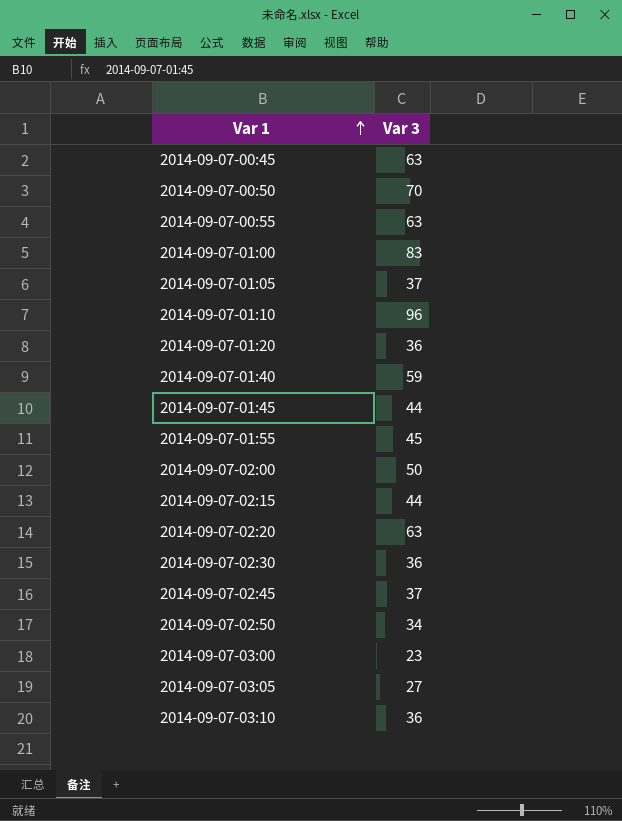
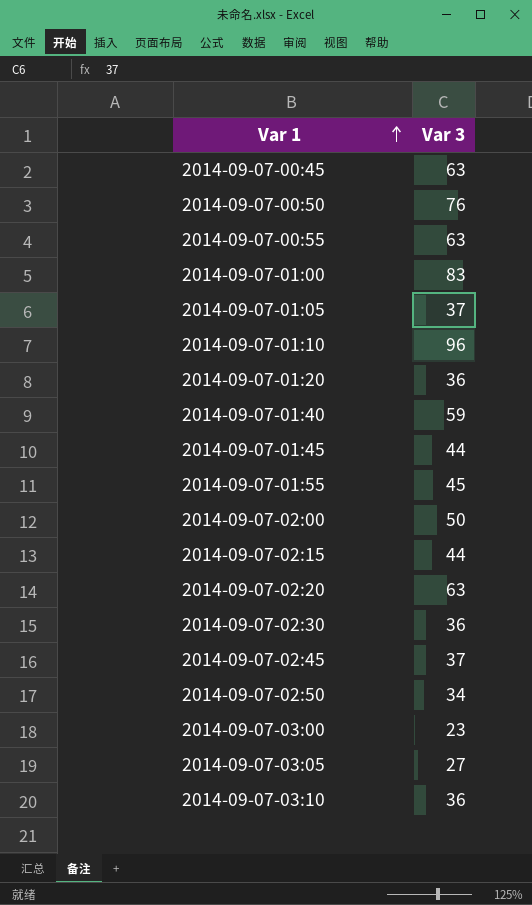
2014-09-07-00:50 | Var 3: 70 -> 76

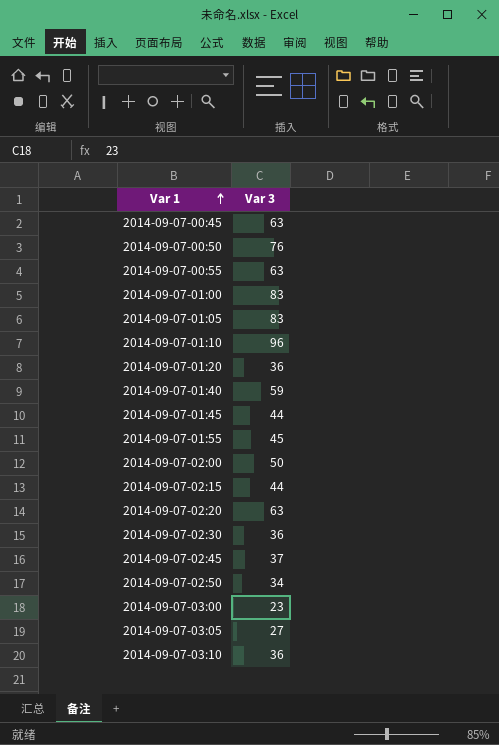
2014-09-07-01:05 | Var 3: 37 -> 83

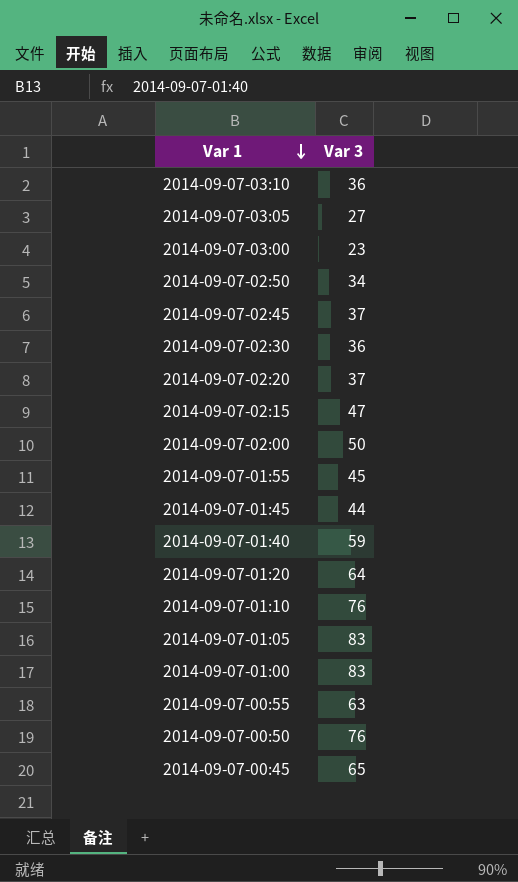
row order: Var 1 ascending -> Var 1 descending
2014-09-07-02:20 | Var 3: 63 -> 37
2014-09-07-02:15 | Var 3: 44 -> 47
2014-09-07-01:20 | Var 3: 36 -> 64
2014-09-07-01:10 | Var 3: 96 -> 76
2014-09-07-00:45 | Var 3: 63 -> 65

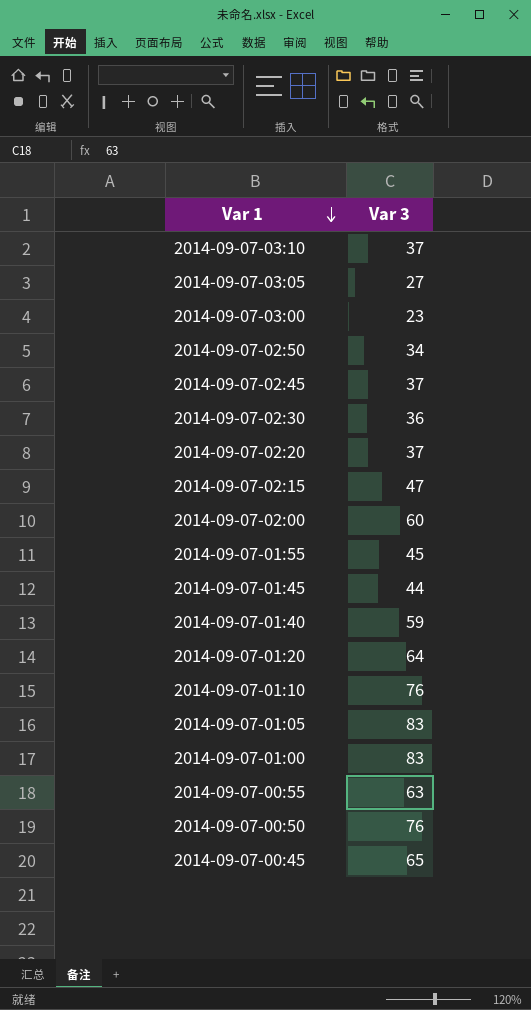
2014-09-07-03:10 | Var 3: 36 -> 37
2014-09-07-02:00 | Var 3: 50 -> 60

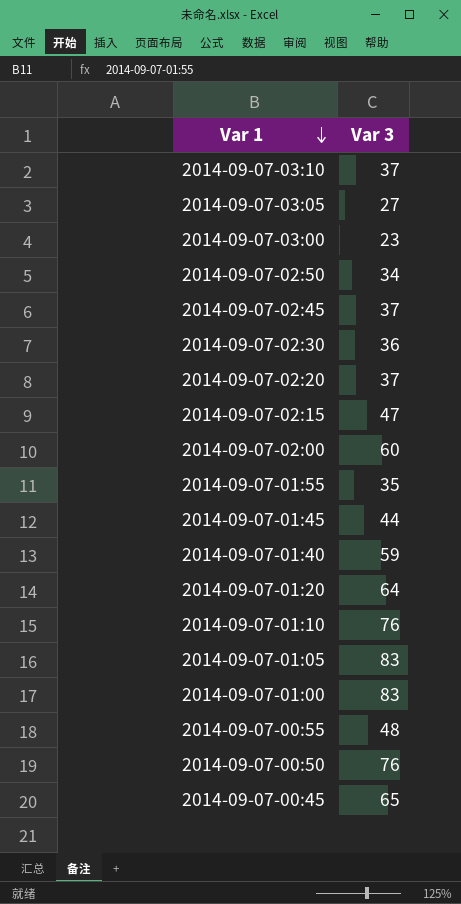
2014-09-07-01:55 | Var 3: 45 -> 35
2014-09-07-00:55 | Var 3: 63 -> 48

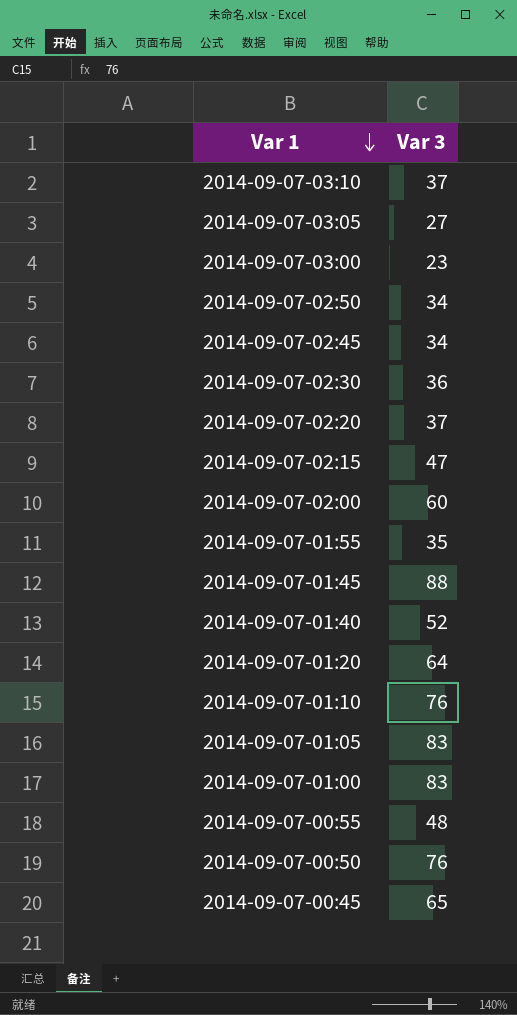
2014-09-07-02:45 | Var 3: 37 -> 34
2014-09-07-01:45 | Var 3: 44 -> 88
2014-09-07-01:40 | Var 3: 59 -> 52

